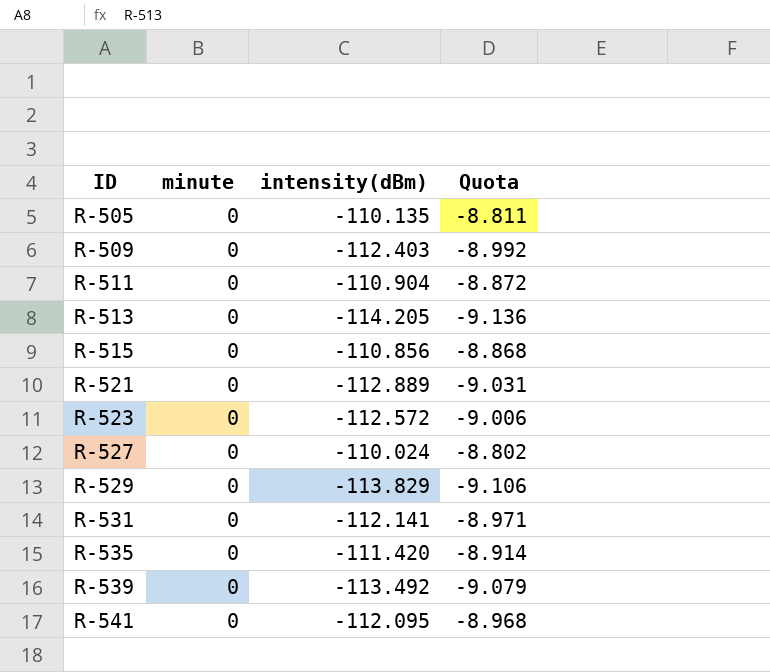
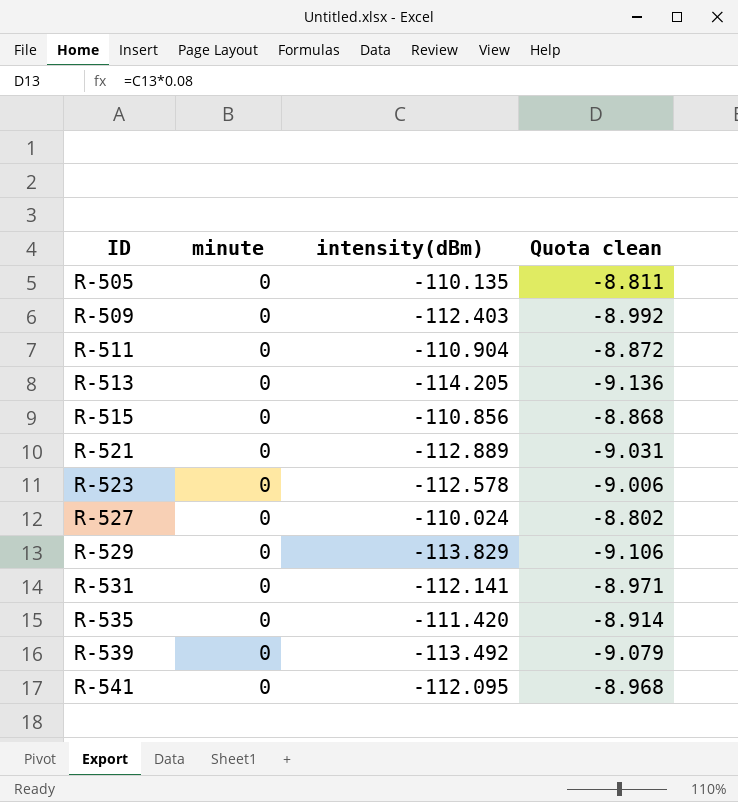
column name: Quota -> Quota clean
R-523 | intensity(dBm): -112.572 -> -112.578

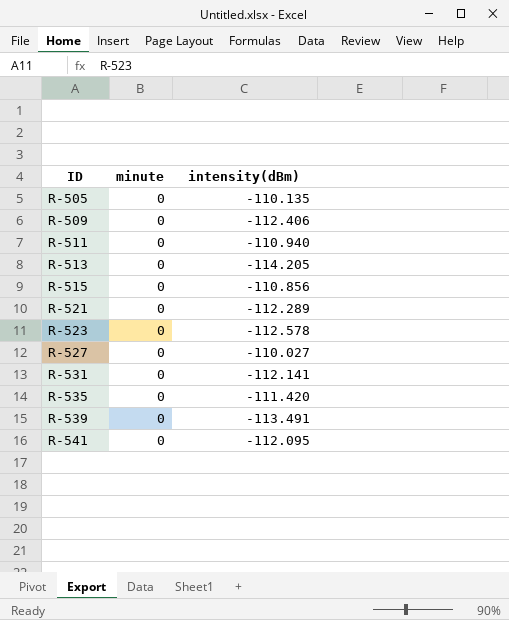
column Quota clean | formula: [intensity(dBm)] * 0.08 -> none
row R-529: 0 | -113.829 | -9.106 -> none
R-509 | intensity(dBm): -112.403 -> -112.406
R-511 | intensity(dBm): -110.904 -> -110.940
R-521 | intensity(dBm): -112.889 -> -112.289
R-527 | intensity(dBm): -110.024 -> -110.027
R-539 | intensity(dBm): -113.492 -> -113.491

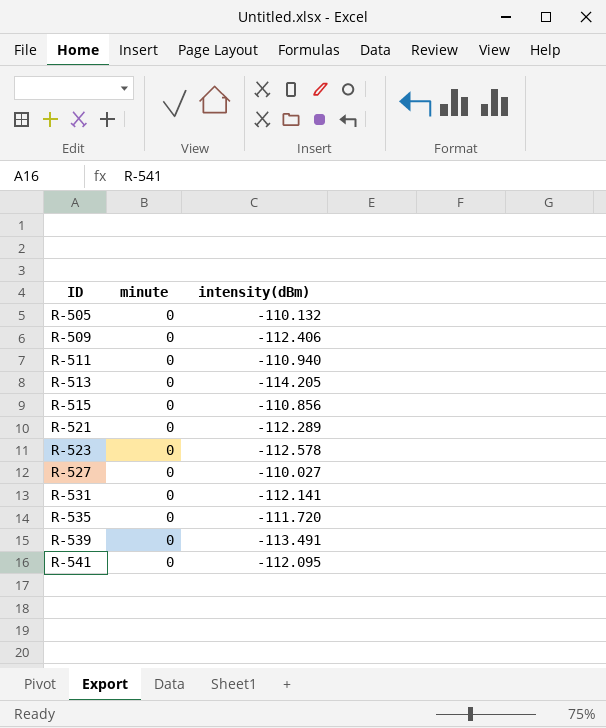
R-505 | intensity(dBm): -110.135 -> -110.132
R-535 | intensity(dBm): -111.420 -> -111.720

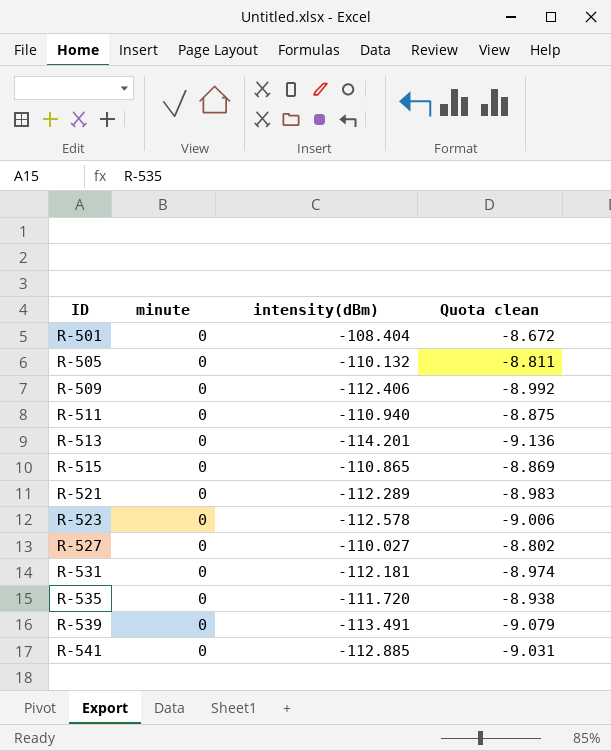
column Quota clean | formula: none -> [intensity(dBm)] * 0.08
row R-501: none -> 0 | -108.404 | -8.672
R-513 | intensity(dBm): -114.205 -> -114.201
R-515 | intensity(dBm): -110.856 -> -110.865
R-531 | intensity(dBm): -112.141 -> -112.181
R-541 | intensity(dBm): -112.095 -> -112.885

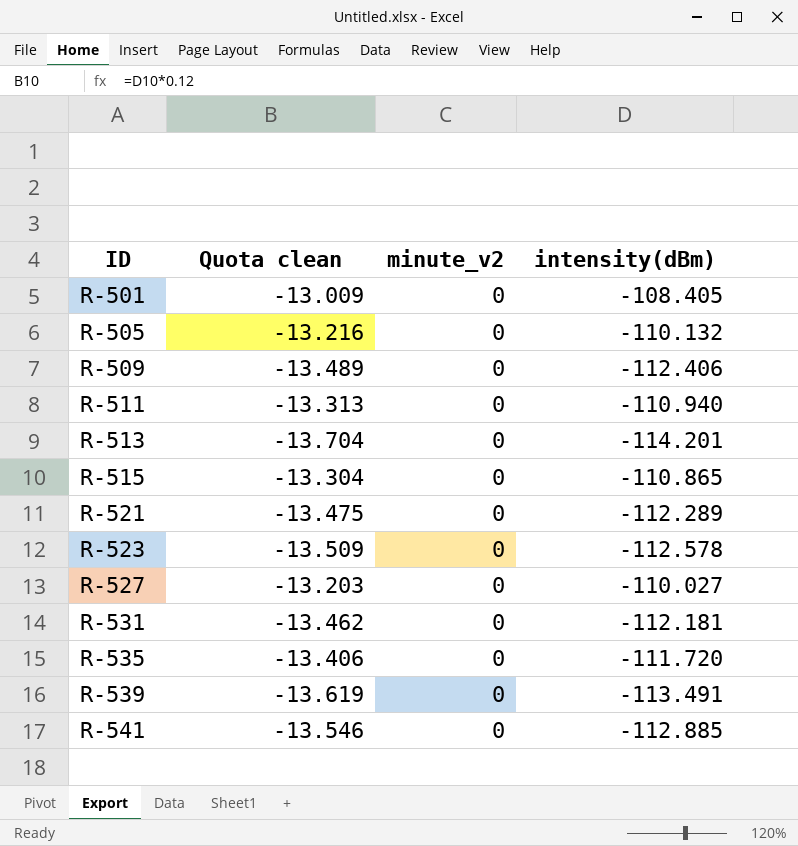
column Quota clean | formula: [intensity(dBm)] * 0.08 -> [intensity(dBm)] * 0.12
column Quota clean | position: 4 -> 2
column name: minute -> minute_v2
R-501 | intensity(dBm): -108.404 -> -108.405

